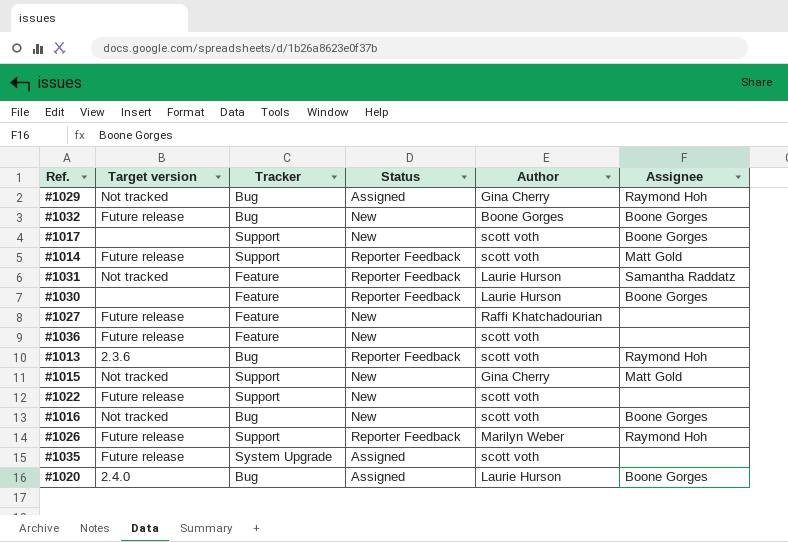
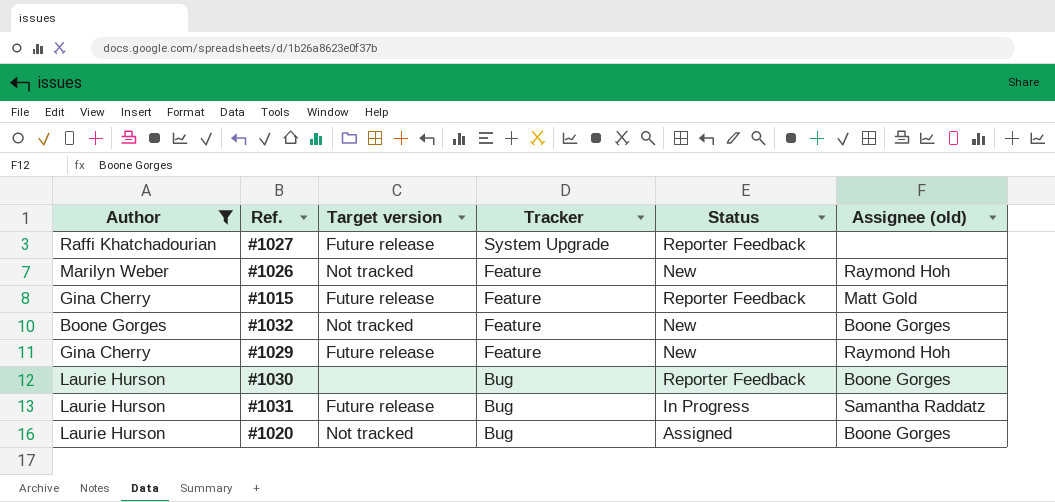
filter: none -> Author != scott voth
row order: none -> Tracker descending
column Author | position: 5 -> 1
column name: Assignee -> Assignee (old)
#1027 | Tracker: Feature -> System Upgrade
#1027 | Status: New -> Reporter Feedback
#1026 | Target version: Future release -> Not tracked
#1026 | Tracker: Support -> Feature
#1026 | Status: Reporter Feedback -> New
#1015 | Target version: Not tracked -> Future release
#1015 | Tracker: Support -> Feature
#1015 | Status: New -> Reporter Feedback
#1032 | Target version: Future release -> Not tracked
#1032 | Tracker: Bug -> Feature
#1029 | Target version: Not tracked -> Future release
#1029 | Tracker: Bug -> Feature
#1029 | Status: Assigned -> New
#1030 | Tracker: Feature -> Bug
#1031 | Target version: Not tracked -> Future release
#1031 | Tracker: Feature -> Bug
#1031 | Status: Reporter Feedback -> In Progress
#1020 | Target version: 2.4.0 -> Not tracked

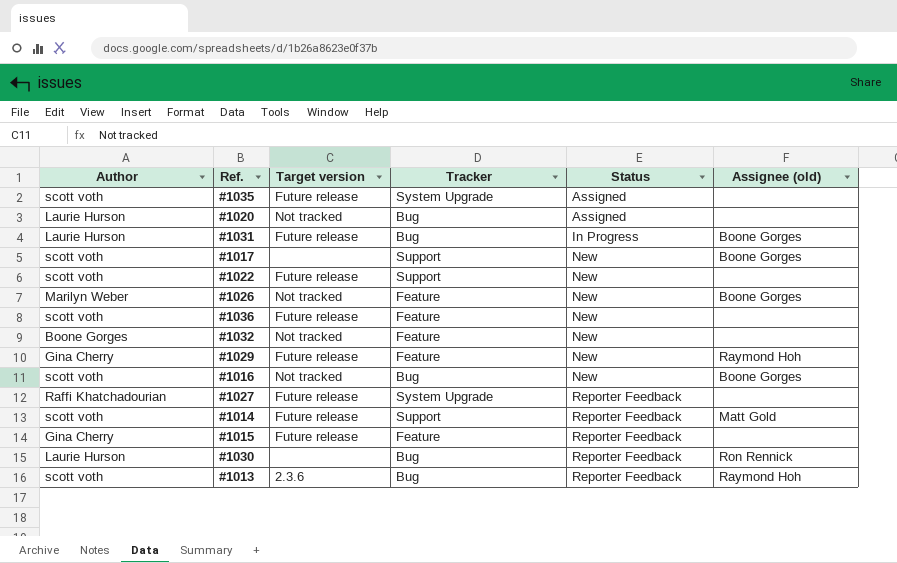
filter: Author != scott voth -> none
row order: Tracker descending -> Status ascending
#1020 | Assignee (old): Boone Gorges -> none
#1031 | Assignee (old): Samantha Raddatz -> Boone Gorges
#1026 | Assignee (old): Raymond Hoh -> Boone Gorges
#1032 | Assignee (old): Boone Gorges -> none
#1015 | Assignee (old): Matt Gold -> none
#1030 | Assignee (old): Boone Gorges -> Ron Rennick

